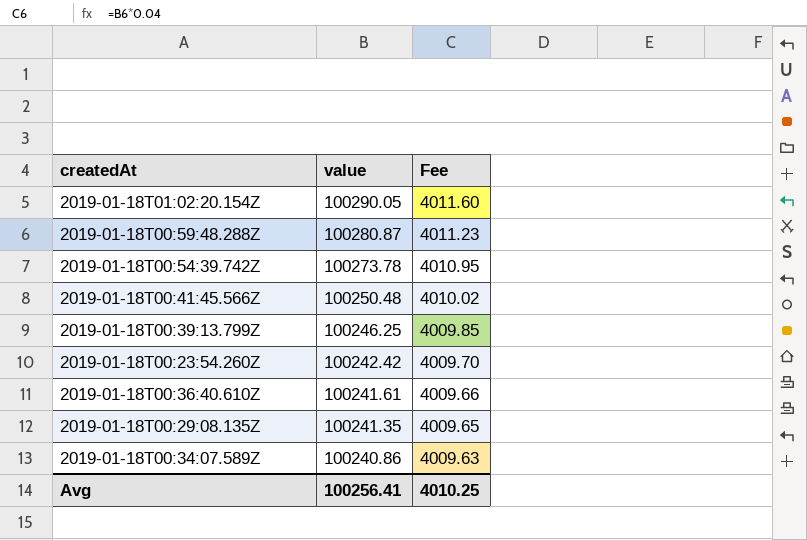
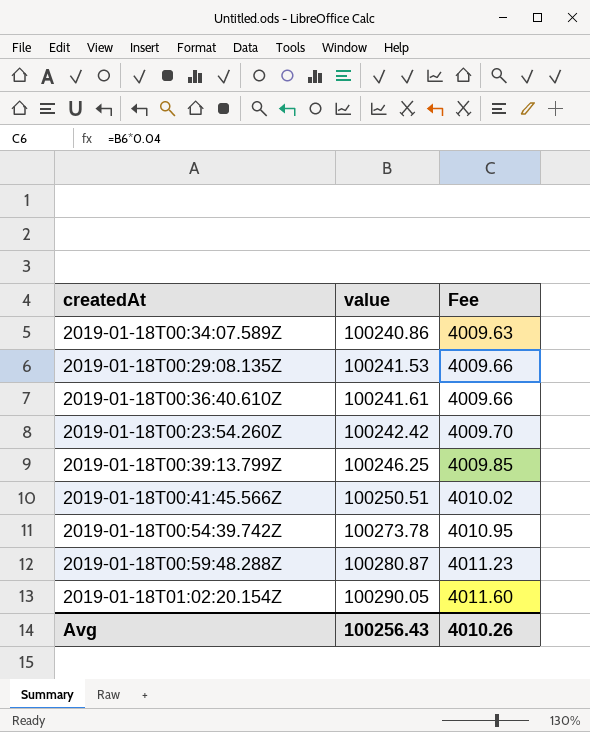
row order: value descending -> value ascending
2019-01-18T00:29:08.135Z | value: 100241.35 -> 100241.53
2019-01-18T00:29:08.135Z | Fee: 4009.65 -> 4009.66
2019-01-18T00:41:45.566Z | value: 100250.48 -> 100250.51
Avg | value: 100256.41 -> 100256.43
Avg | Fee: 4010.25 -> 4010.26

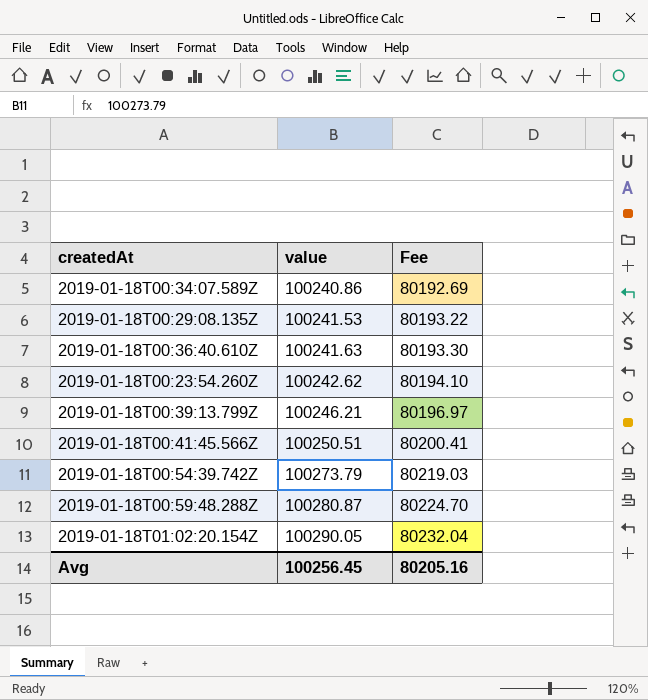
column Fee | formula: [value] * 0.04 -> [value] * 0.8
2019-01-18T00:36:40.610Z | value: 100241.61 -> 100241.63
2019-01-18T00:23:54.260Z | value: 100242.42 -> 100242.62
2019-01-18T00:39:13.799Z | value: 100246.25 -> 100246.21
2019-01-18T00:54:39.742Z | value: 100273.78 -> 100273.79
Avg | value: 100256.43 -> 100256.45
Avg | Fee: 4010.26 -> 80205.16

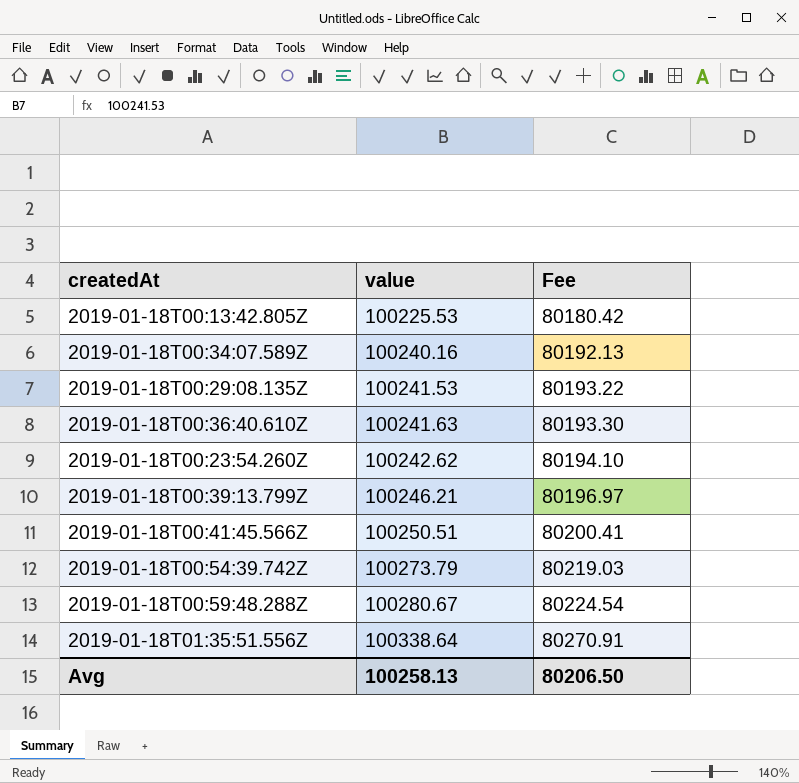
row 2019-01-18T01:02:20.154Z: 100290.05 | 80232.04 -> none
row 2019-01-18T00:13:42.805Z: none -> 100225.53 | 80180.42
2019-01-18T00:34:07.589Z | value: 100240.86 -> 100240.16
2019-01-18T00:34:07.589Z | Fee: 80192.69 -> 80192.13
2019-01-18T00:59:48.288Z | value: 100280.87 -> 100280.67
2019-01-18T00:59:48.288Z | Fee: 80224.70 -> 80224.54
row 2019-01-18T01:35:51.556Z: none -> 100338.64 | 80270.91
Avg | value: 100256.45 -> 100258.13
Avg | Fee: 80205.16 -> 80206.50

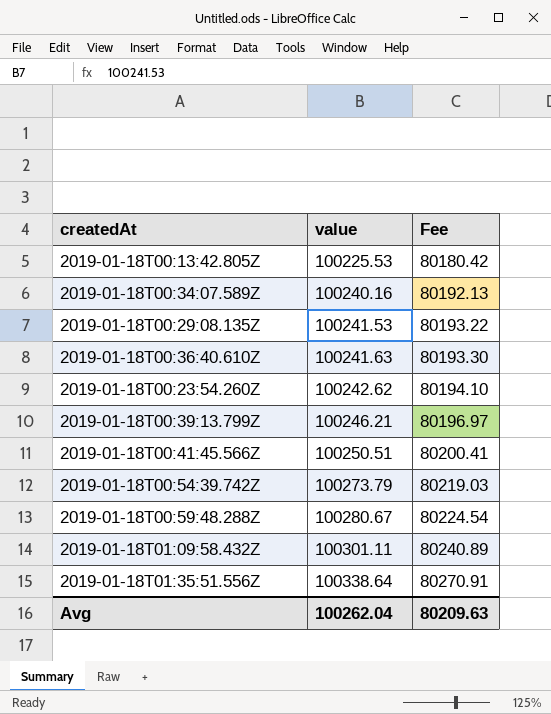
row 2019-01-18T01:09:58.432Z: none -> 100301.11 | 80240.89
Avg | value: 100258.13 -> 100262.04
Avg | Fee: 80206.50 -> 80209.63

